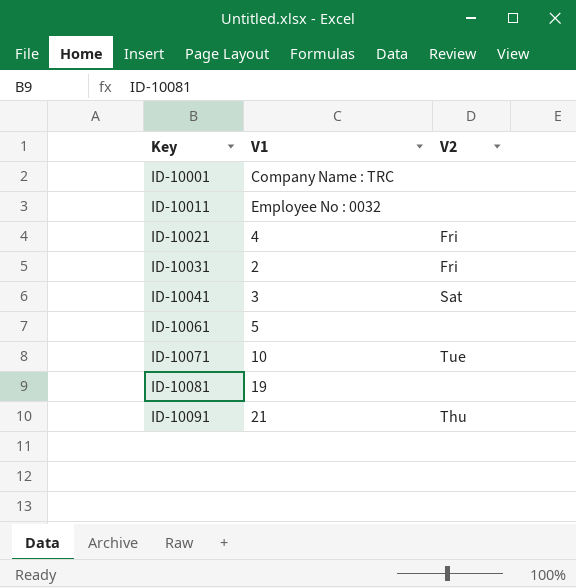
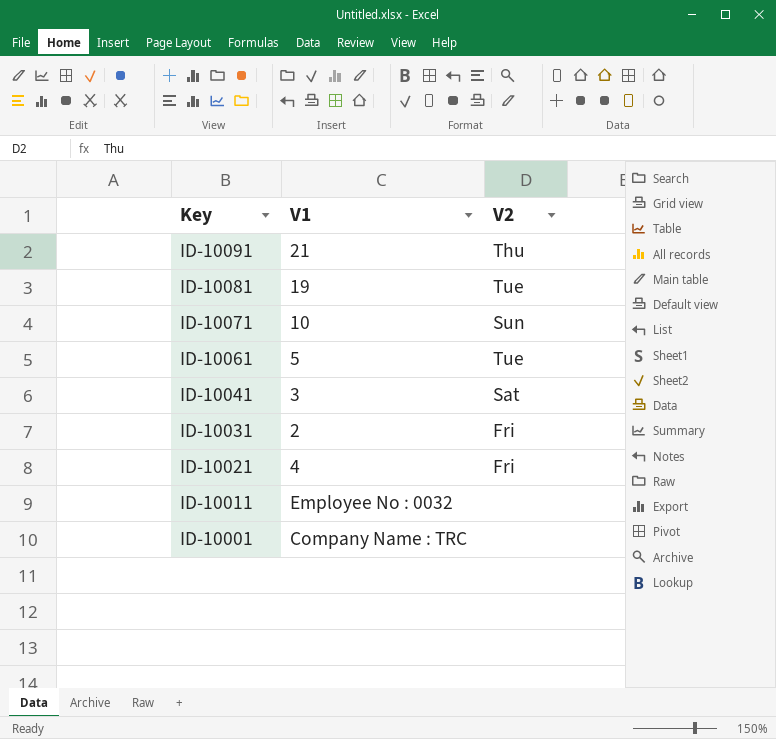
row order: Key ascending -> Key descending
ID-10081 | V2: none -> Tue
ID-10071 | V2: Tue -> Sun
ID-10061 | V2: none -> Tue

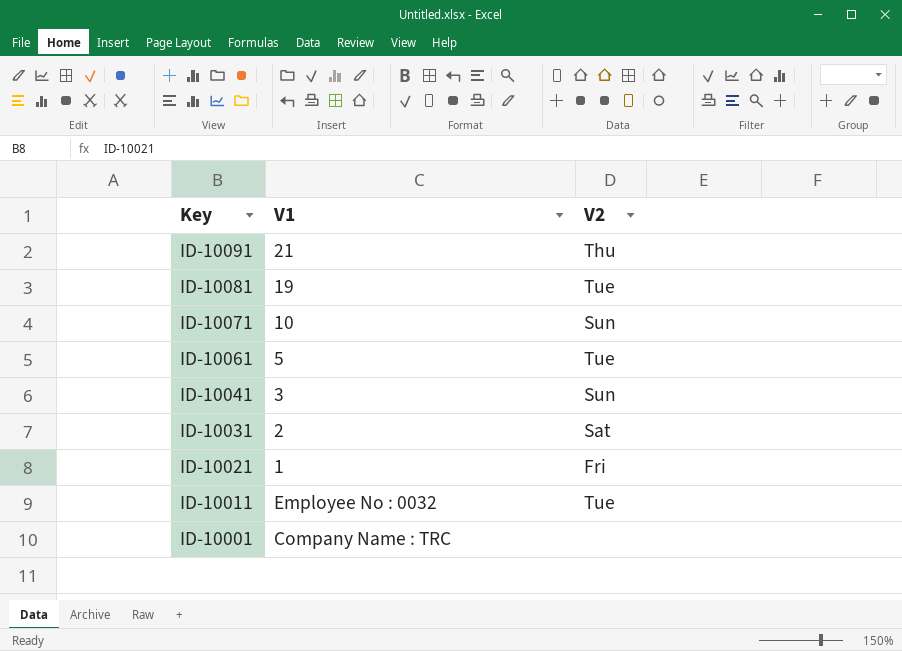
ID-10041 | V2: Sat -> Sun
ID-10031 | V2: Fri -> Sat
ID-10021 | V1: 4 -> 1
ID-10011 | V2: none -> Tue

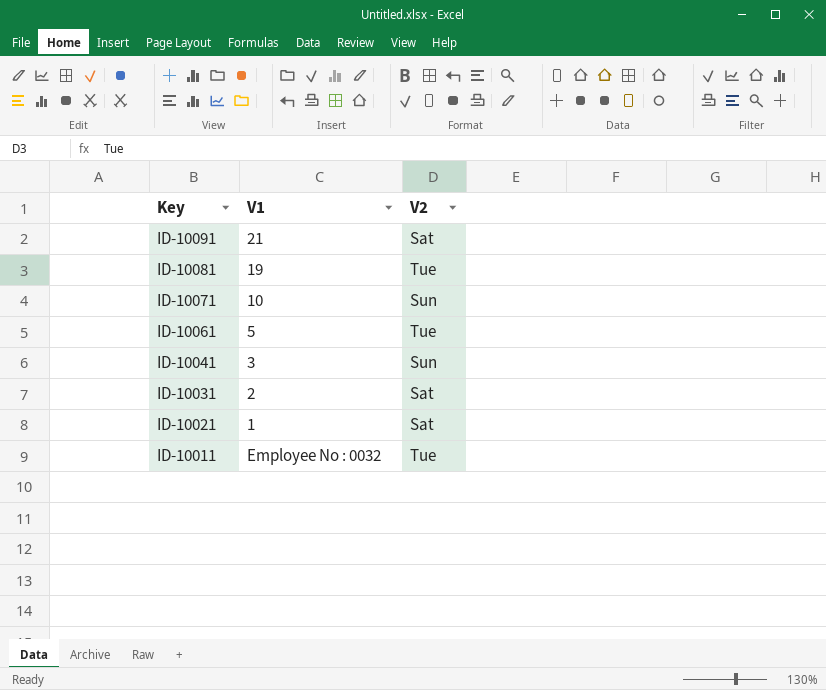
row ID-10001: Company Name : TRC | none -> none
ID-10091 | V2: Thu -> Sat
ID-10021 | V2: Fri -> Sat

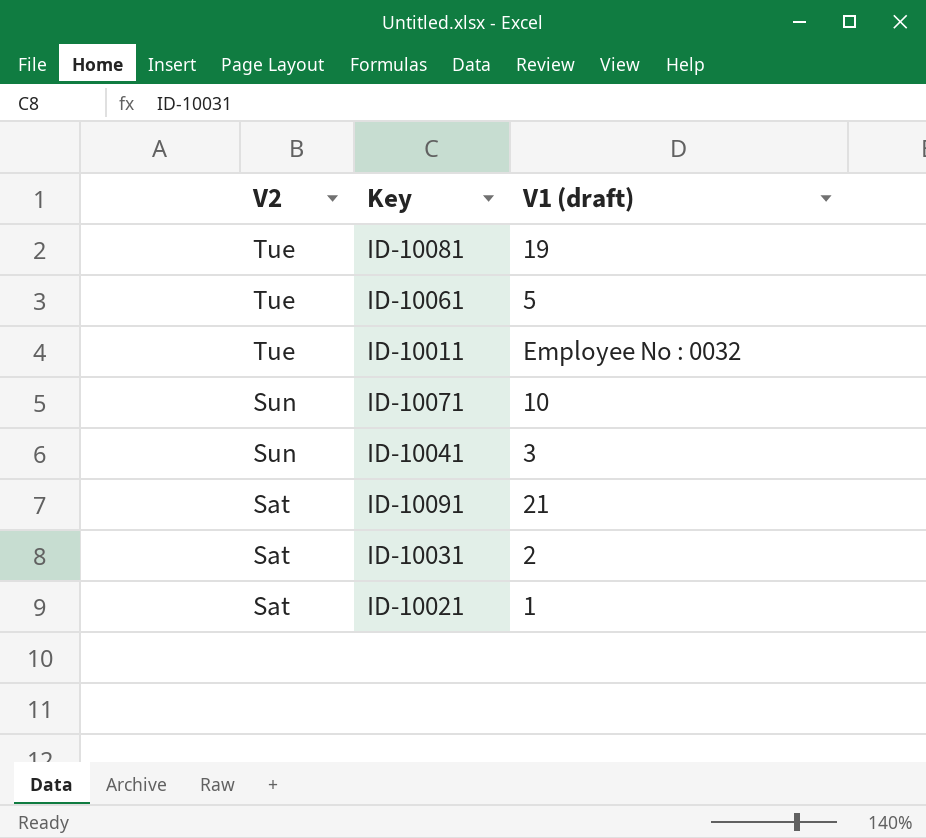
row order: Key descending -> V2 descending
column V2 | position: 3 -> 1
column name: V1 -> V1 (draft)

